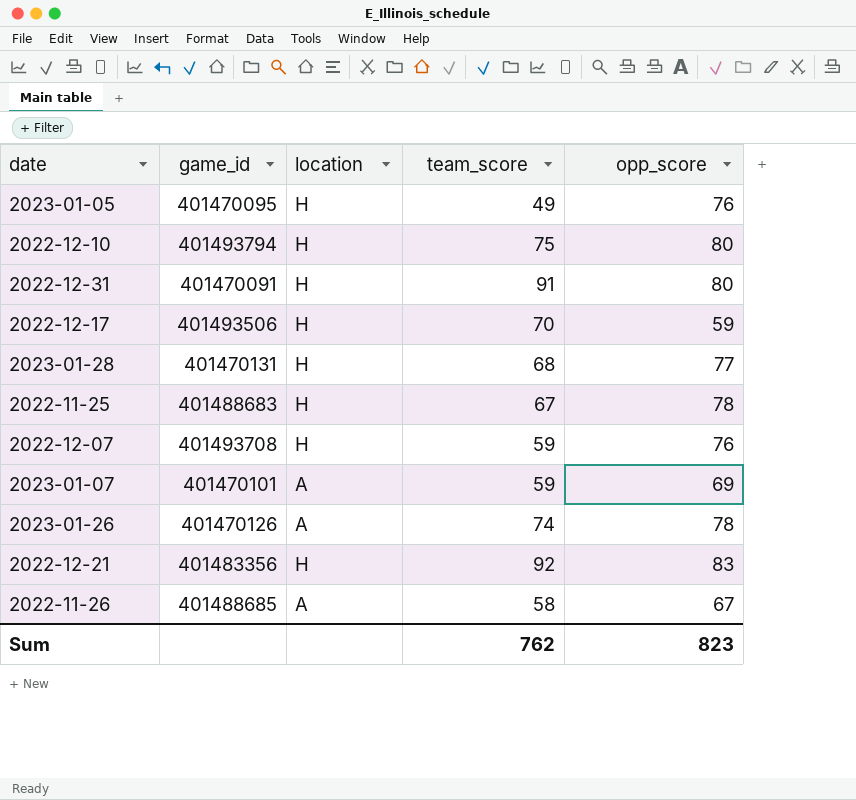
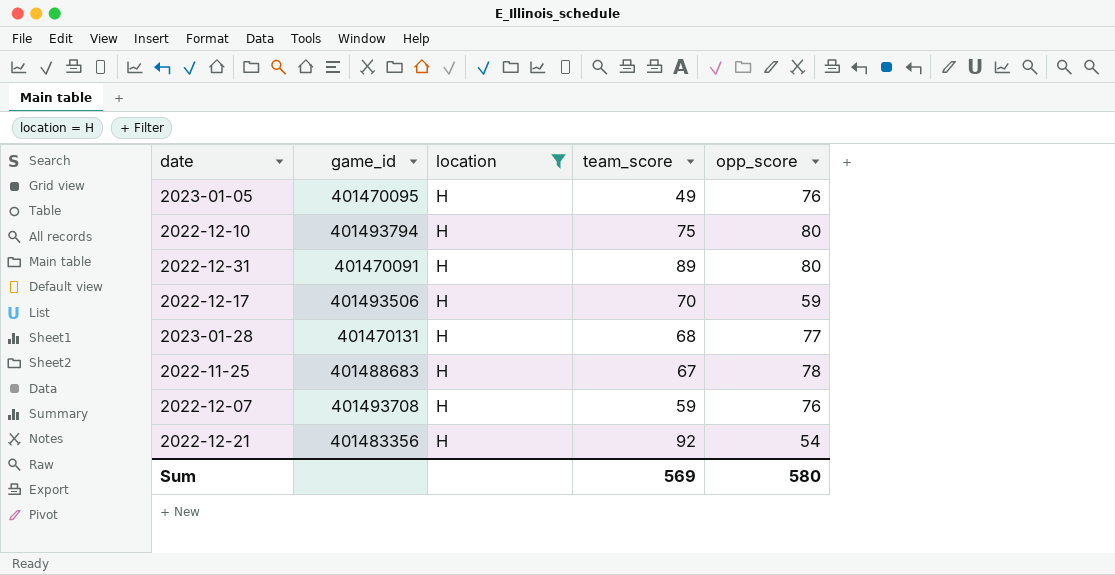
filter: none -> location = H
2022-12-31 | team_score: 91 -> 89
2022-12-21 | opp_score: 83 -> 54
Sum | team_score: 762 -> 569
Sum | opp_score: 823 -> 580

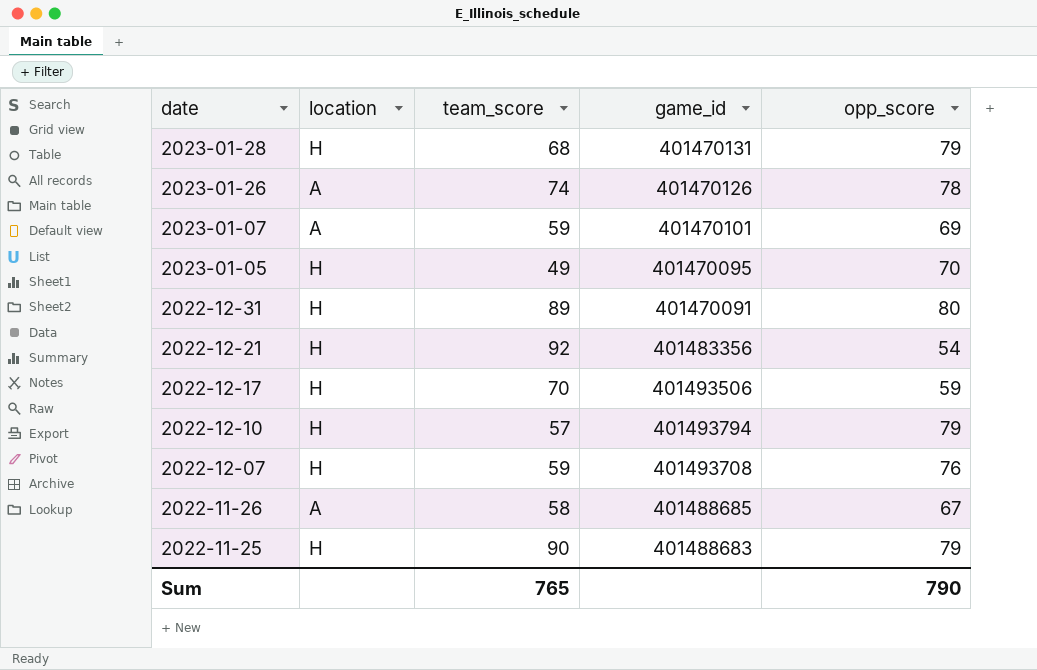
filter: location = H -> none
row order: none -> date descending
column game_id | position: 2 -> 4
2023-01-28 | opp_score: 77 -> 79
2023-01-05 | opp_score: 76 -> 70
2022-12-10 | team_score: 75 -> 57
2022-12-10 | opp_score: 80 -> 79
2022-11-25 | team_score: 67 -> 90
2022-11-25 | opp_score: 78 -> 79
Sum | team_score: 569 -> 765
Sum | opp_score: 580 -> 790

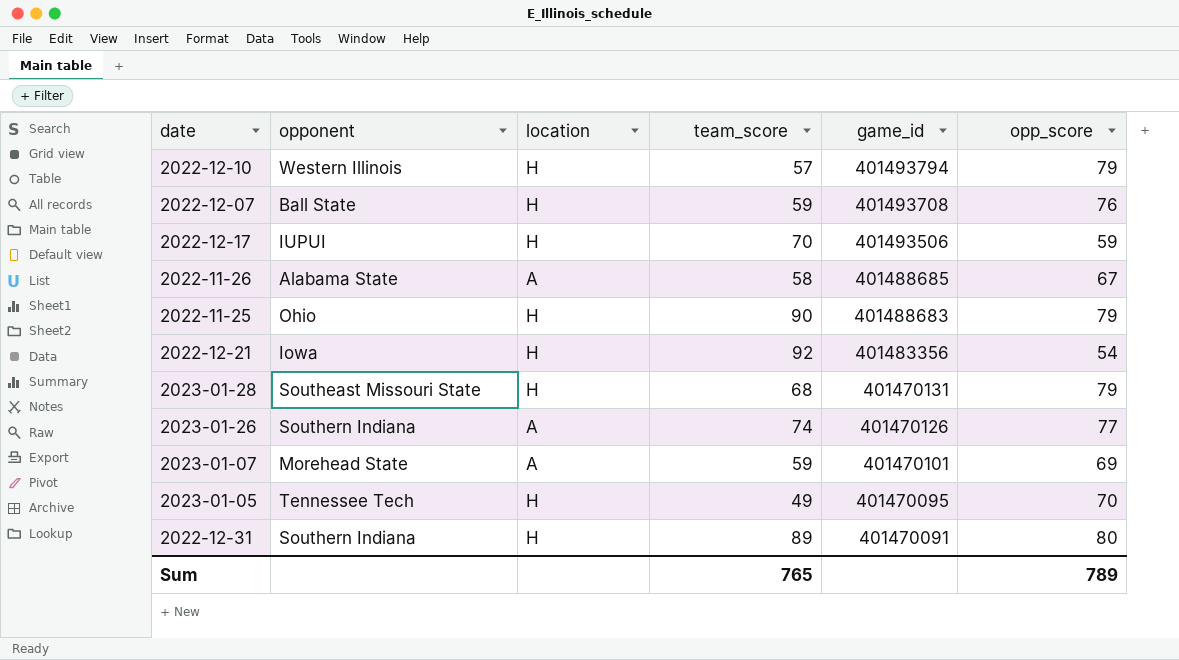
row order: date descending -> game_id descending
column opponent | position: none -> 2
2023-01-26 | opp_score: 78 -> 77
Sum | opp_score: 790 -> 789

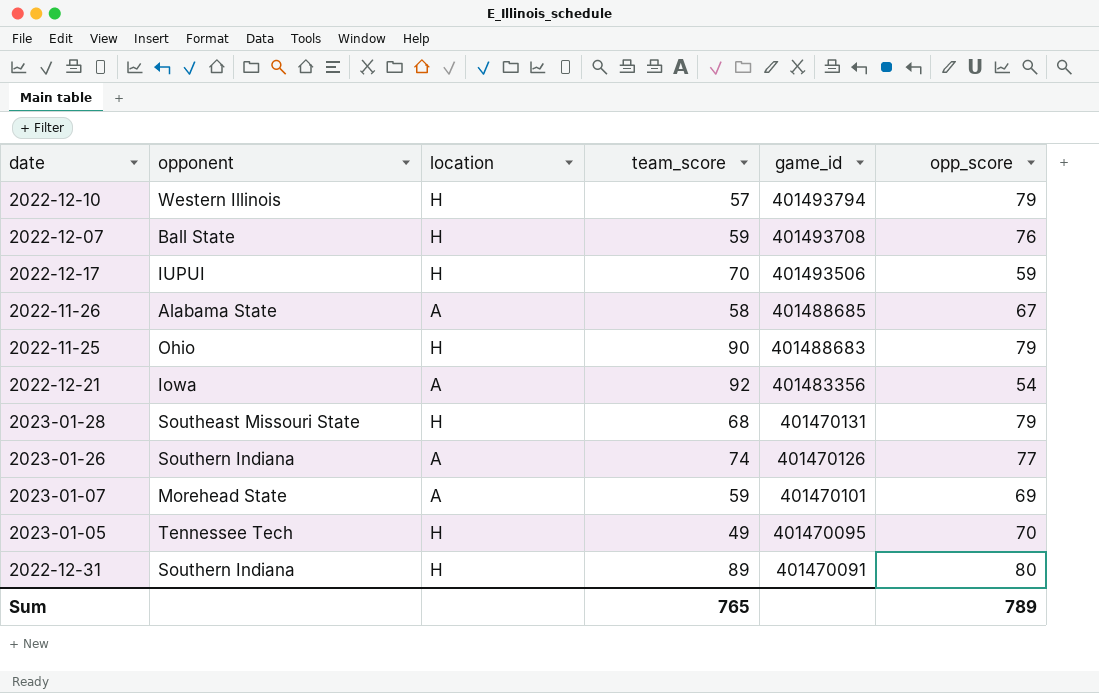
2022-12-21 | location: H -> A

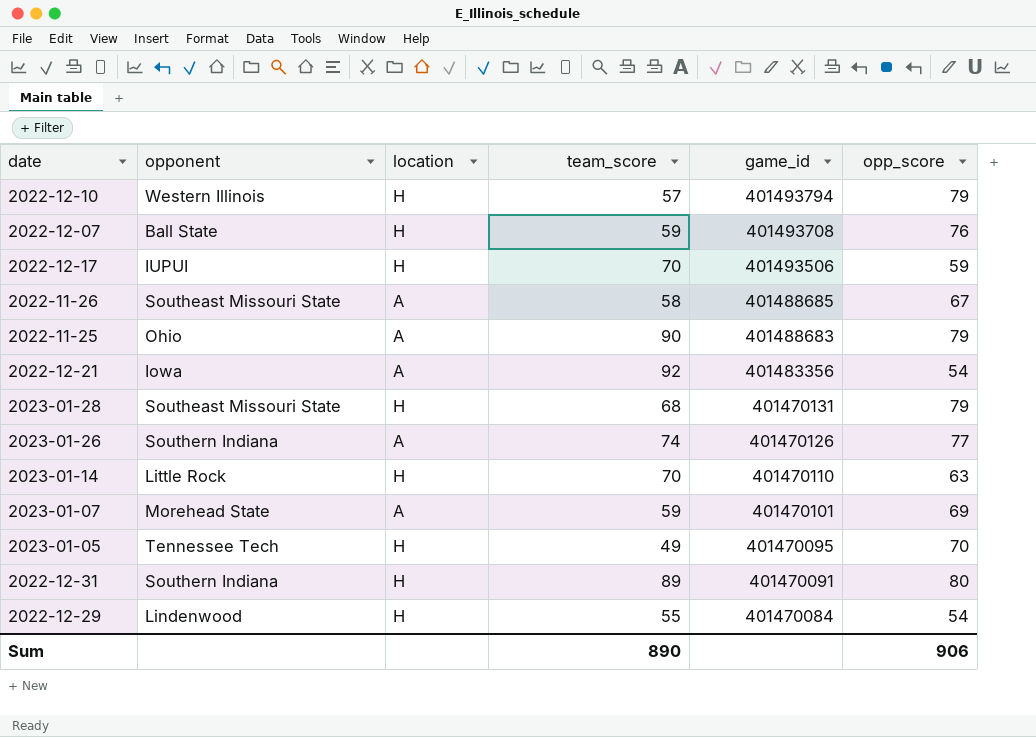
2022-11-26 | opponent: Alabama State -> Southeast Missouri State
2022-11-25 | location: H -> A
row 2023-01-14: none -> Little Rock | H | 70 | 401470110 | 63
row 2022-12-29: none -> Lindenwood | H | 55 | 401470084 | 54
Sum | team_score: 765 -> 890
Sum | opp_score: 789 -> 906

